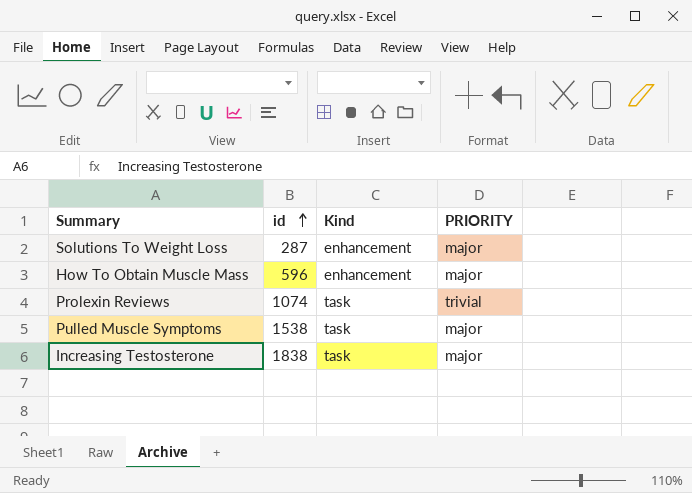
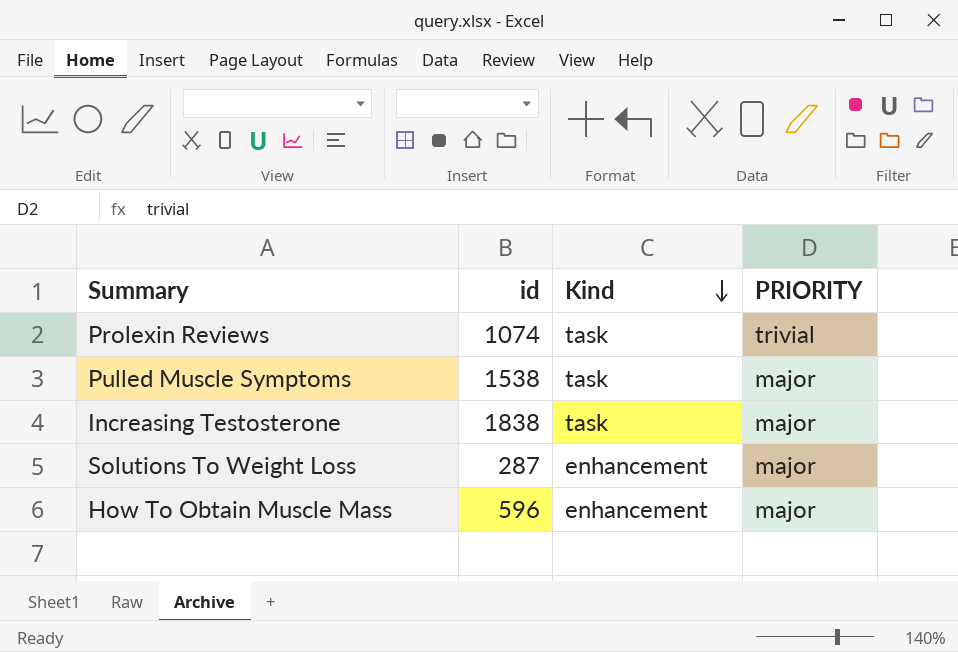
row order: id ascending -> Kind descending

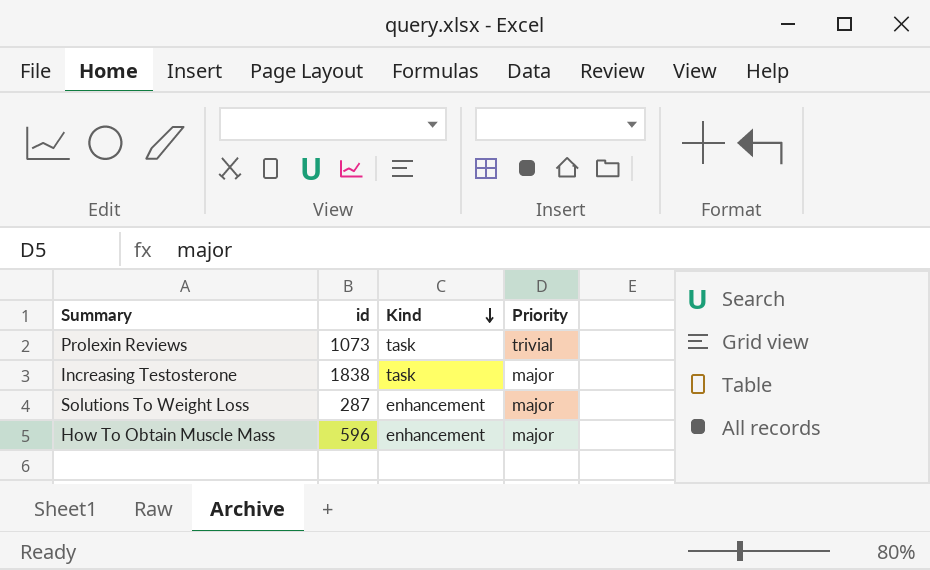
column name: PRIORITY -> Priority
row Pulled Muscle Symptoms: 1538 | task | major -> none
Prolexin Reviews | id: 1074 -> 1073

